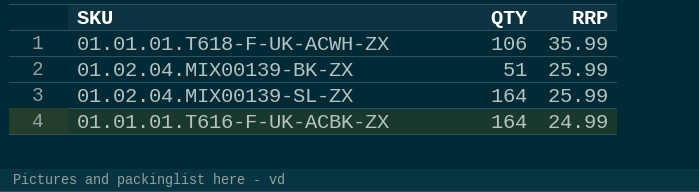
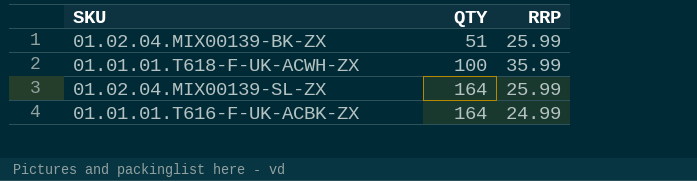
row order: RRP descending -> QTY ascending
01.01.01.T618-F-UK-ACWH-ZX | QTY: 106 -> 100

